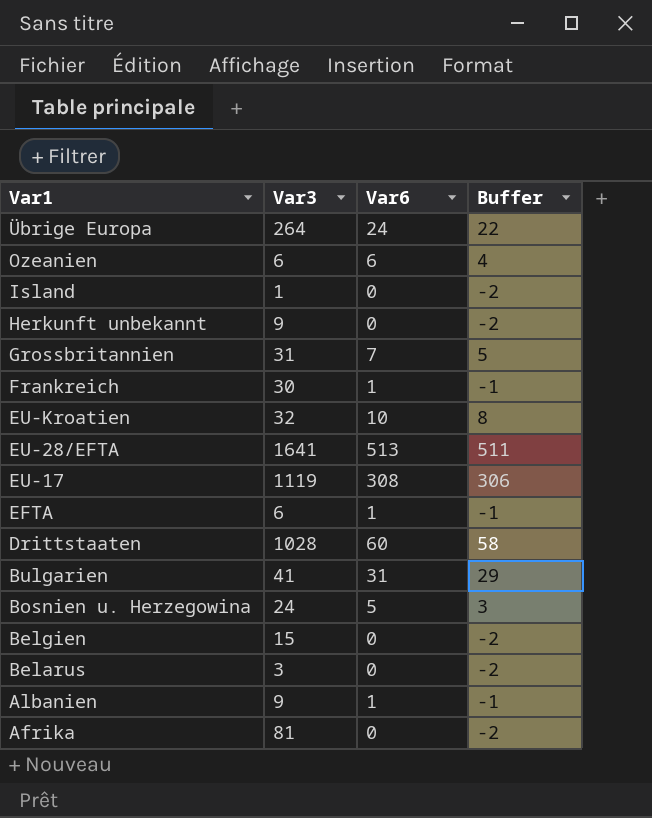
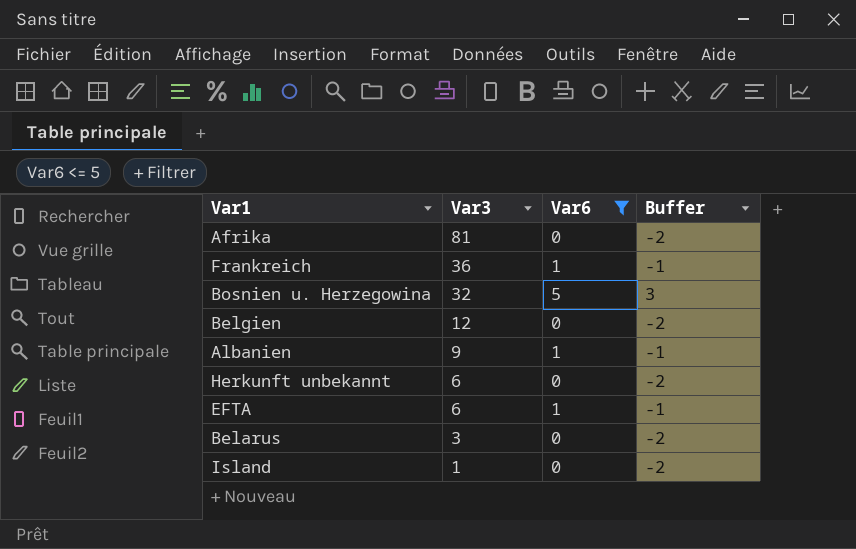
filter: none -> Var6 <= 5
row order: Var1 descending -> Var3 descending
Frankreich | Var3: 30 -> 36
Bosnien u. Herzegowina | Var3: 24 -> 32
Belgien | Var3: 15 -> 12
Herkunft unbekannt | Var3: 9 -> 6

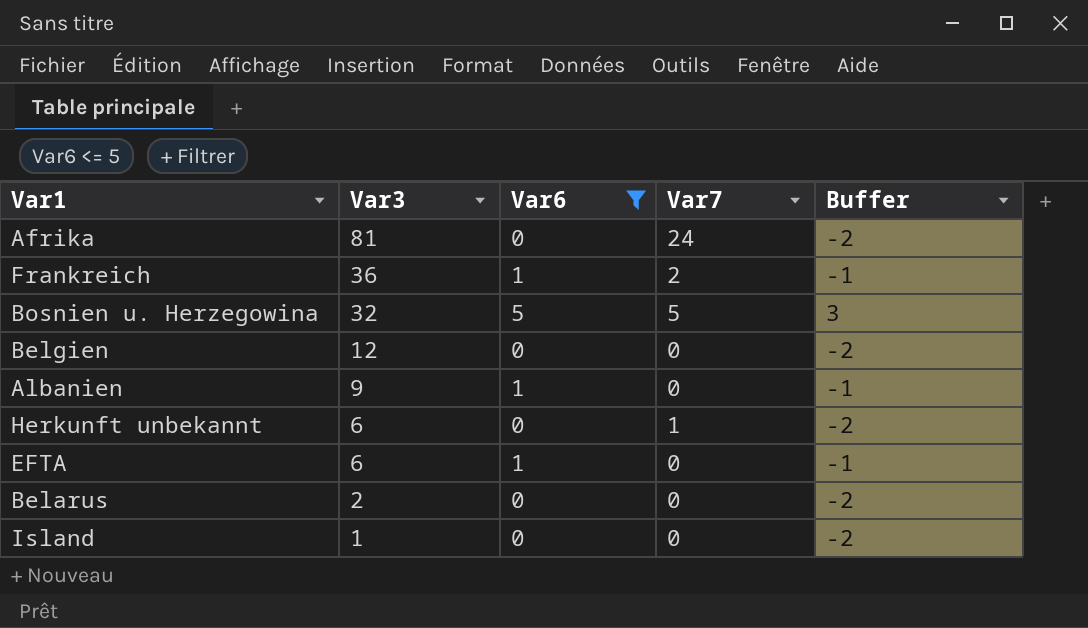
column Var7 | position: none -> 4
Belarus | Var3: 3 -> 2

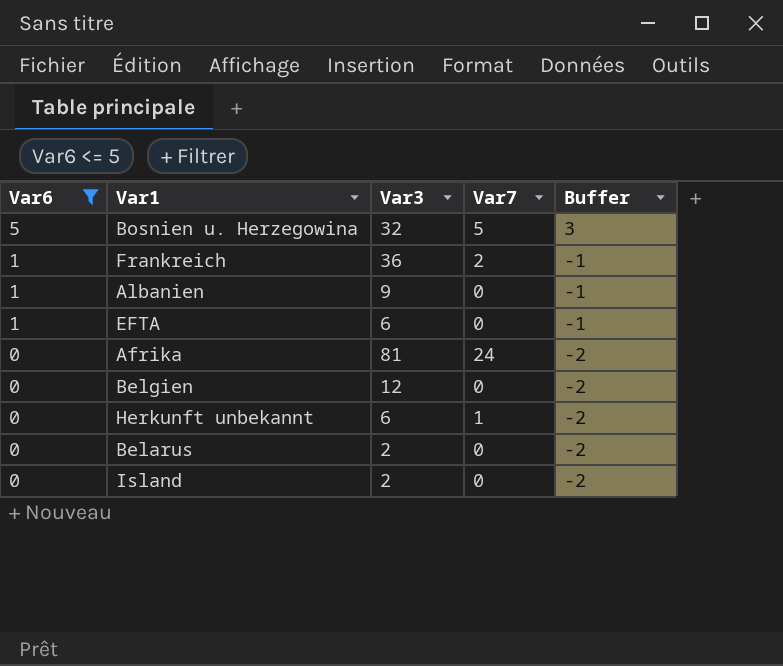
row order: Var3 descending -> Var6 descending
column Var6 | position: 3 -> 1
Island | Var3: 1 -> 2

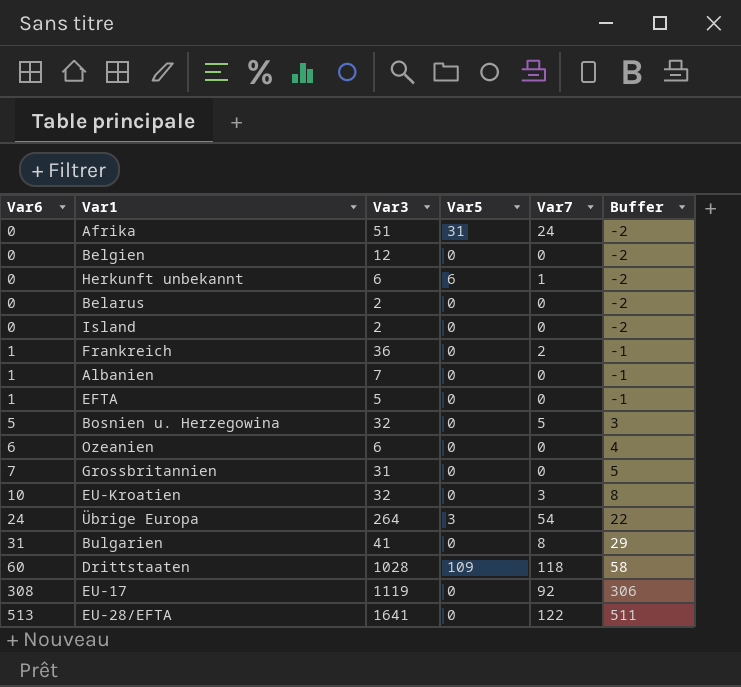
filter: Var6 <= 5 -> none
row order: Var6 descending -> Var6 ascending
column Var5 | position: none -> 4
Afrika | Var3: 81 -> 51
Albanien | Var3: 9 -> 7
EFTA | Var3: 6 -> 5

